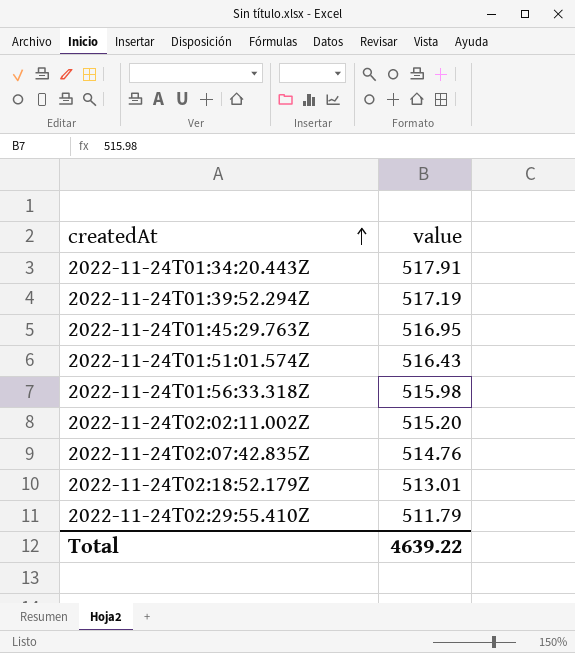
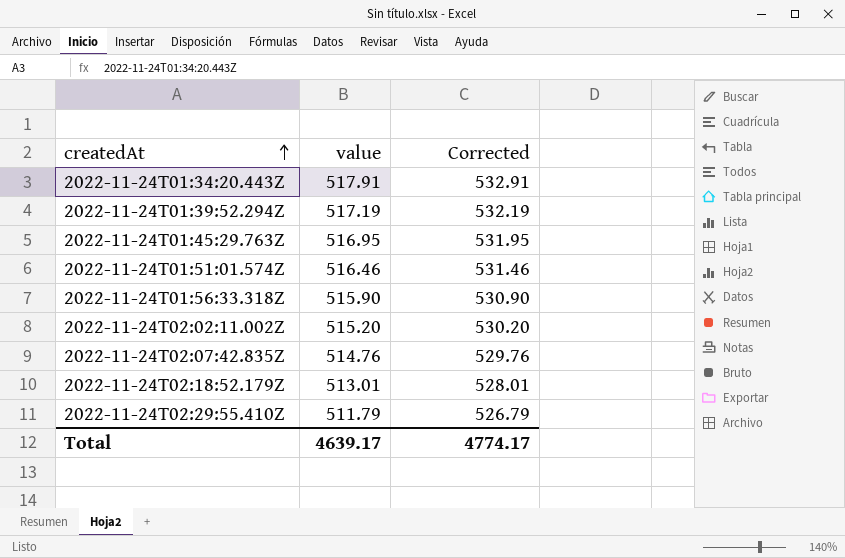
column Corrected | formula: none -> [value] + 15
2022-11-24T01:51:01.574Z | value: 516.43 -> 516.46
2022-11-24T01:56:33.318Z | value: 515.98 -> 515.90
Total | value: 4639.22 -> 4639.17

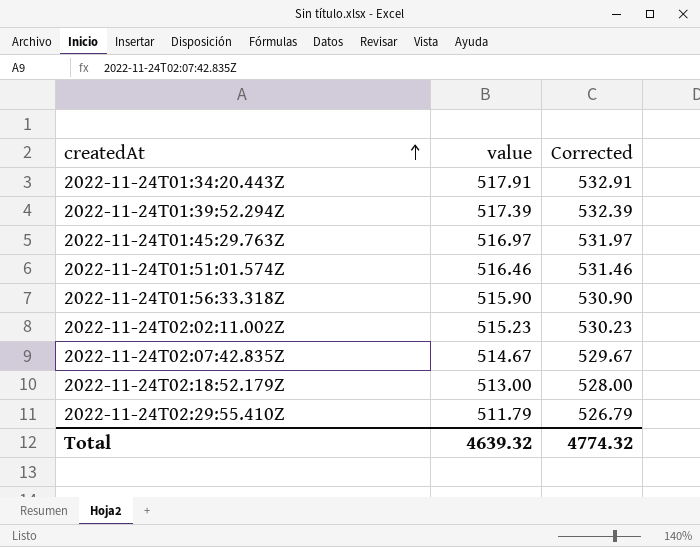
2022-11-24T01:39:52.294Z | value: 517.19 -> 517.39
2022-11-24T01:39:52.294Z | Corrected: 532.19 -> 532.39
2022-11-24T01:45:29.763Z | value: 516.95 -> 516.97
2022-11-24T01:45:29.763Z | Corrected: 531.95 -> 531.97
2022-11-24T02:02:11.002Z | value: 515.20 -> 515.23
2022-11-24T02:02:11.002Z | Corrected: 530.20 -> 530.23
2022-11-24T02:07:42.835Z | value: 514.76 -> 514.67
2022-11-24T02:07:42.835Z | Corrected: 529.76 -> 529.67
2022-11-24T02:18:52.179Z | value: 513.01 -> 513.00
2022-11-24T02:18:52.179Z | Corrected: 528.01 -> 528.00
Total | value: 4639.17 -> 4639.32
Total | Corrected: 4774.17 -> 4774.32

